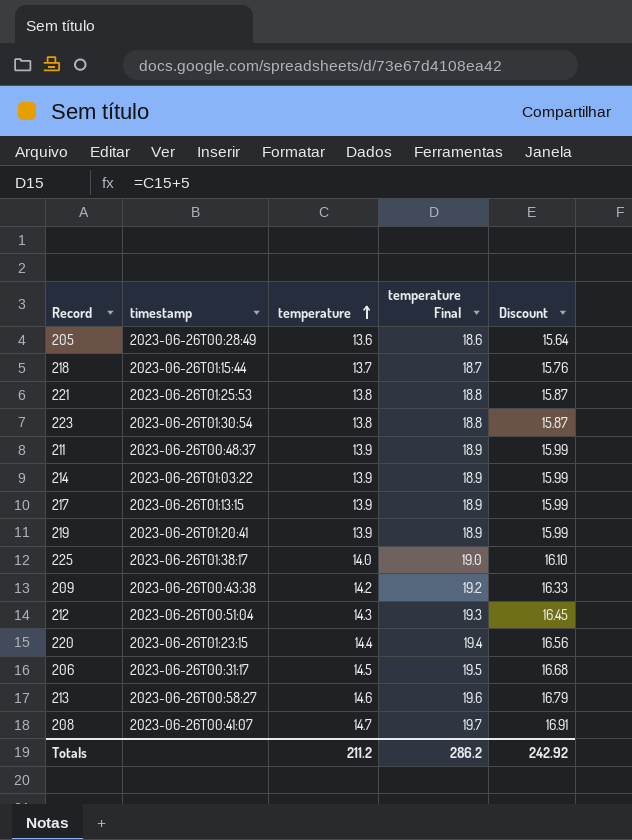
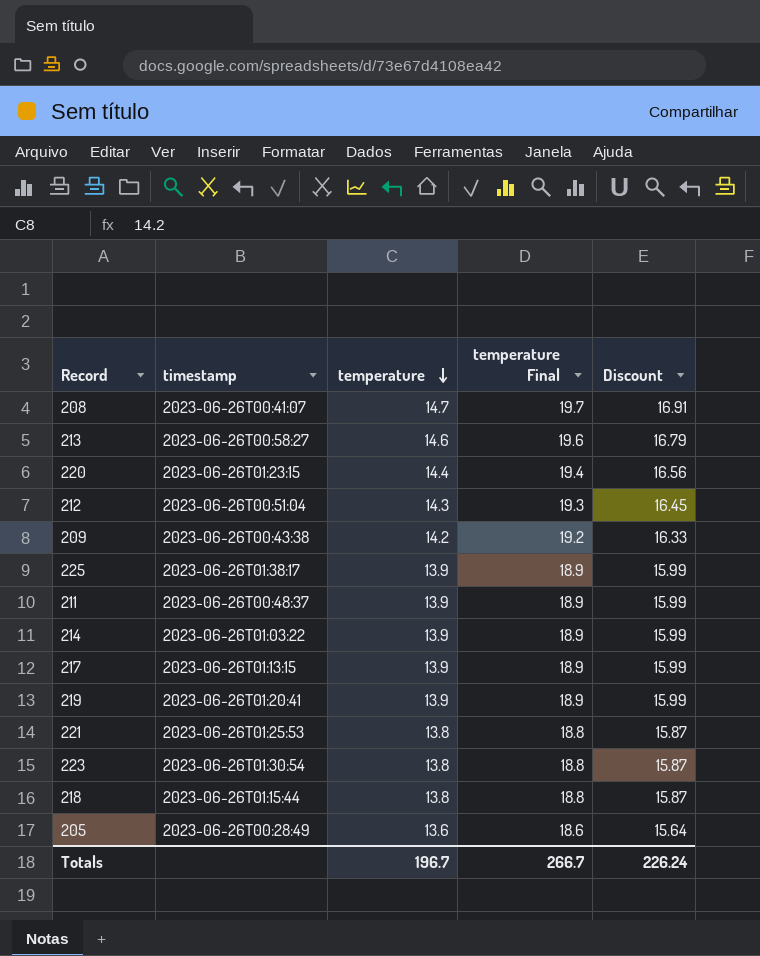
row order: temperature ascending -> temperature descending
row 206: 2023-06-26T00:31:17 | 14.5 | 19.5 | 16.68 -> none
225 | temperature: 14.0 -> 13.9
225 | temperature Final: 19.0 -> 18.9
225 | Discount: 16.10 -> 15.99
218 | temperature: 13.7 -> 13.8
218 | temperature Final: 18.7 -> 18.8
218 | Discount: 15.76 -> 15.87
Totals | temperature: 211.2 -> 196.7
Totals | temperature Final: 286.2 -> 266.7
Totals | Discount: 242.92 -> 226.24

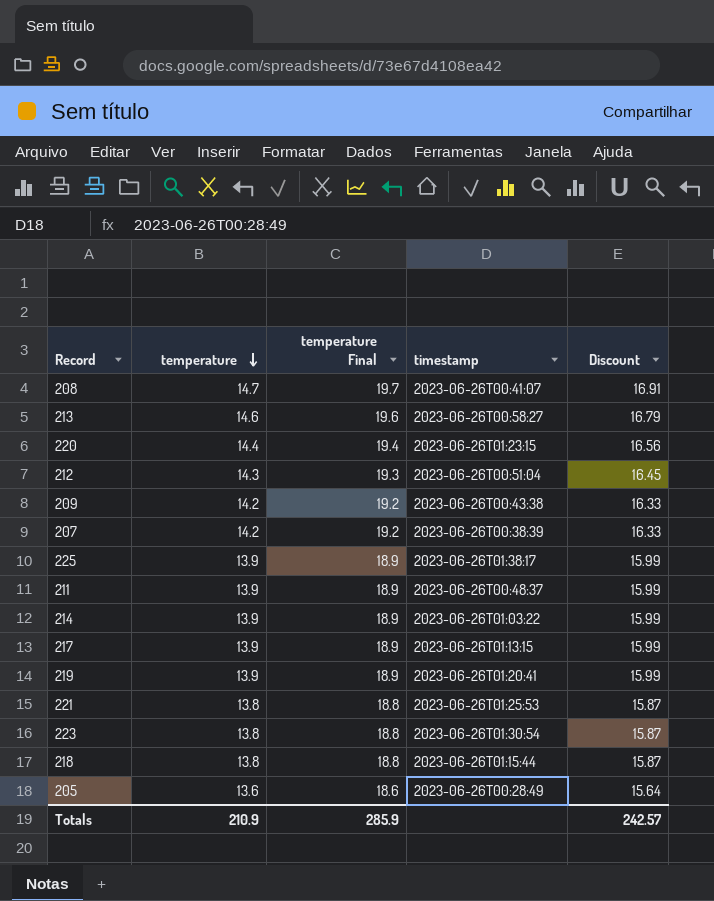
column timestamp | position: 2 -> 4
row 207: none -> 14.2 | 19.2 | 2023-06-26T00:38:39 | 16.33
Totals | temperature: 196.7 -> 210.9
Totals | temperature Final: 266.7 -> 285.9
Totals | Discount: 226.24 -> 242.57

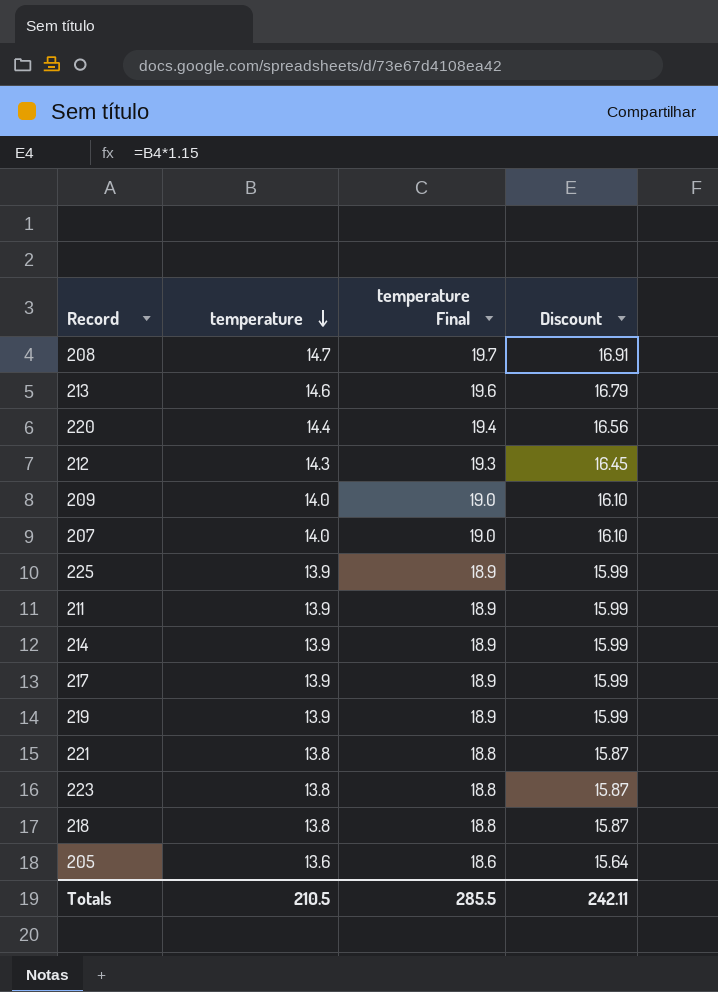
column timestamp | position: 4 -> none
209 | temperature: 14.2 -> 14.0
209 | temperature Final: 19.2 -> 19.0
209 | Discount: 16.33 -> 16.10
207 | temperature: 14.2 -> 14.0
207 | temperature Final: 19.2 -> 19.0
207 | Discount: 16.33 -> 16.10
Totals | temperature: 210.9 -> 210.5
Totals | temperature Final: 285.9 -> 285.5
Totals | Discount: 242.57 -> 242.11

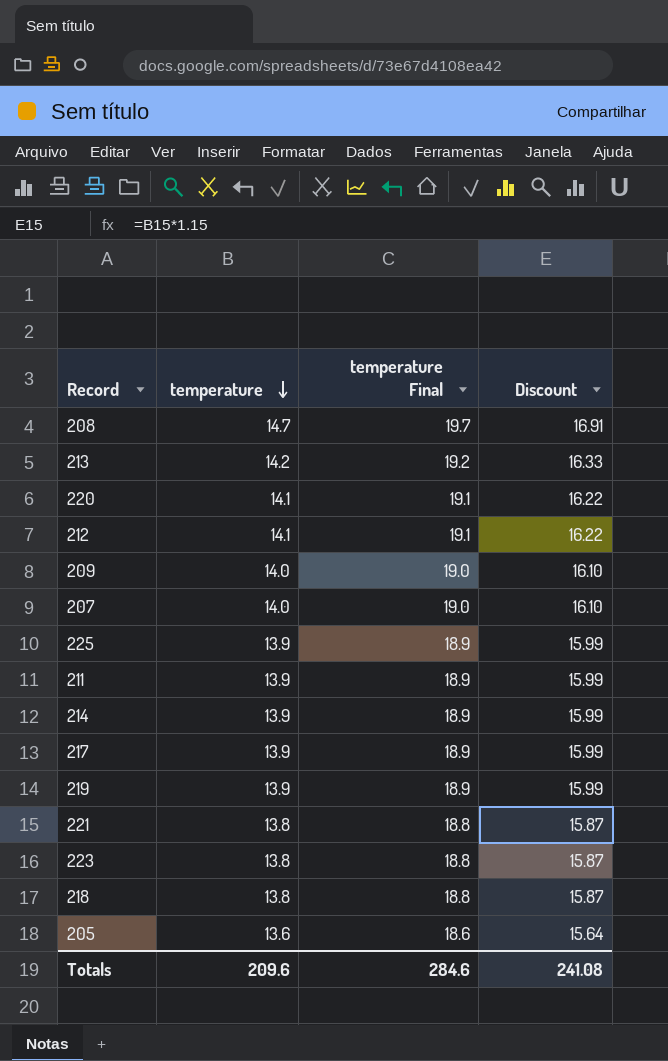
213 | temperature: 14.6 -> 14.2
213 | temperature Final: 19.6 -> 19.2
213 | Discount: 16.79 -> 16.33
220 | temperature: 14.4 -> 14.1
220 | temperature Final: 19.4 -> 19.1
220 | Discount: 16.56 -> 16.22
212 | temperature: 14.3 -> 14.1
212 | temperature Final: 19.3 -> 19.1
212 | Discount: 16.45 -> 16.22
Totals | temperature: 210.5 -> 209.6
Totals | temperature Final: 285.5 -> 284.6
Totals | Discount: 242.11 -> 241.08

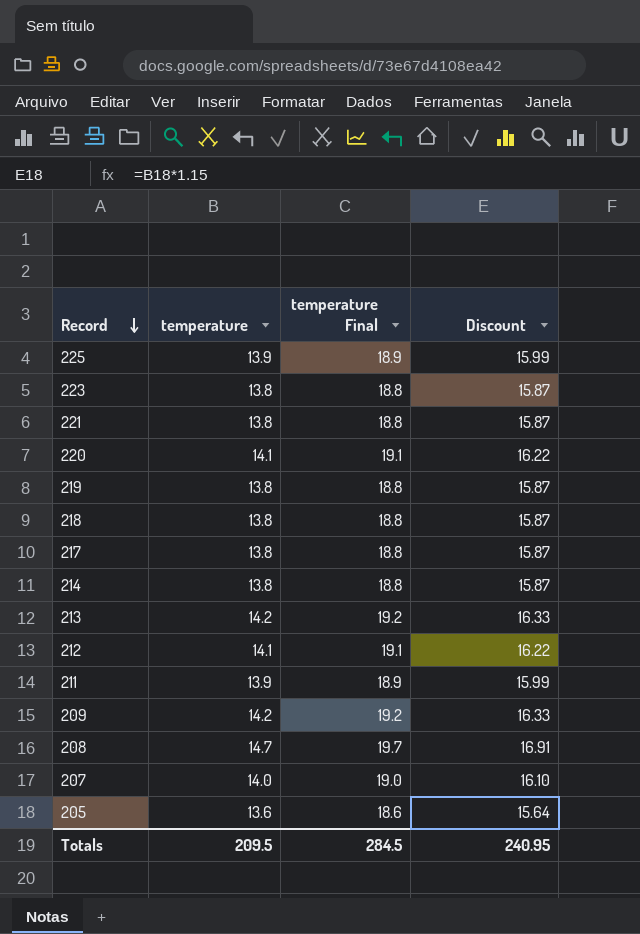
row order: temperature descending -> Record descending
219 | temperature: 13.9 -> 13.8
219 | temperature Final: 18.9 -> 18.8
219 | Discount: 15.99 -> 15.87
217 | temperature: 13.9 -> 13.8
217 | temperature Final: 18.9 -> 18.8
217 | Discount: 15.99 -> 15.87
214 | temperature: 13.9 -> 13.8
214 | temperature Final: 18.9 -> 18.8
214 | Discount: 15.99 -> 15.87
209 | temperature: 14.0 -> 14.2
209 | temperature Final: 19.0 -> 19.2
209 | Discount: 16.10 -> 16.33
Totals | temperature: 209.6 -> 209.5
Totals | temperature Final: 284.6 -> 284.5
Totals | Discount: 241.08 -> 240.95

